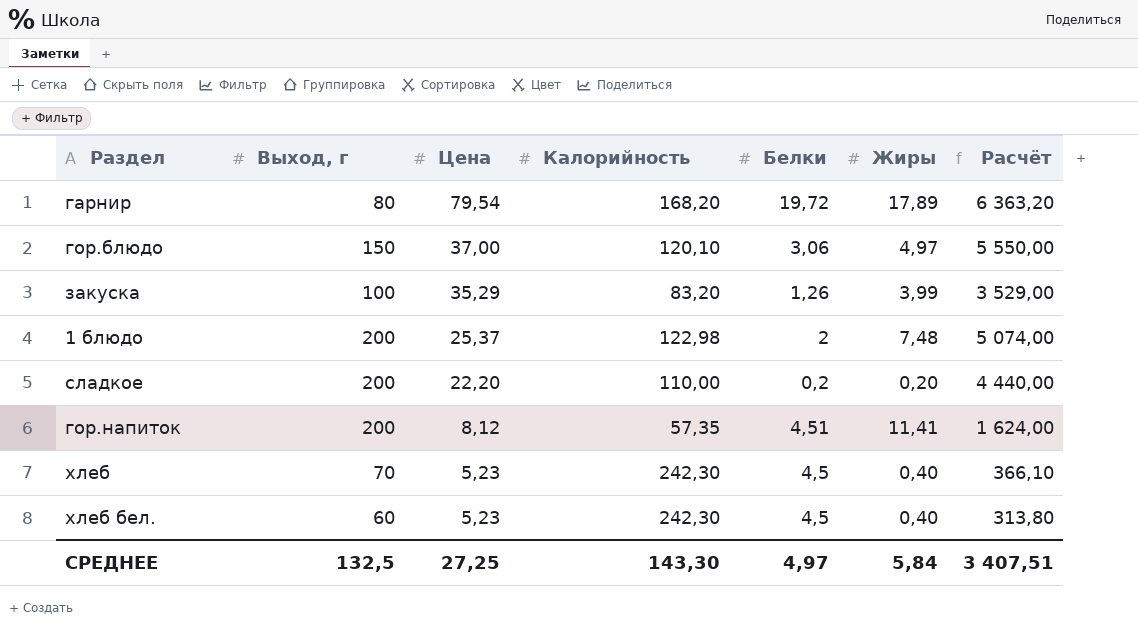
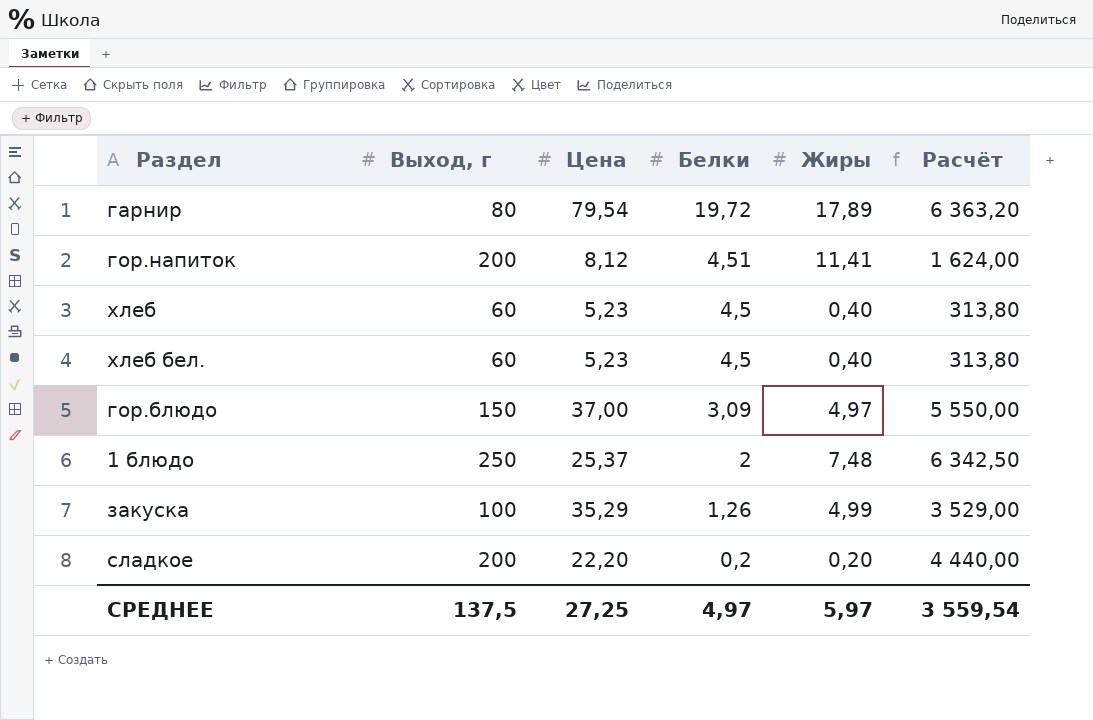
row order: Цена descending -> Белки descending
column Калорийность | position: 4 -> none
хлеб | Выход, г: 70 -> 60
хлеб | Расчёт: 366,10 -> 313,80
гор.блюдо | Белки: 3,06 -> 3,09
1 блюдо | Выход, г: 200 -> 250
1 блюдо | Расчёт: 5 074,00 -> 6 342,50
закуска | Жиры: 3,99 -> 4,99
СРЕДНЕЕ | Выход, г: 132,5 -> 137,5
СРЕДНЕЕ | Жиры: 5,84 -> 5,97
СРЕДНЕЕ | Расчёт: 3 407,51 -> 3 559,54

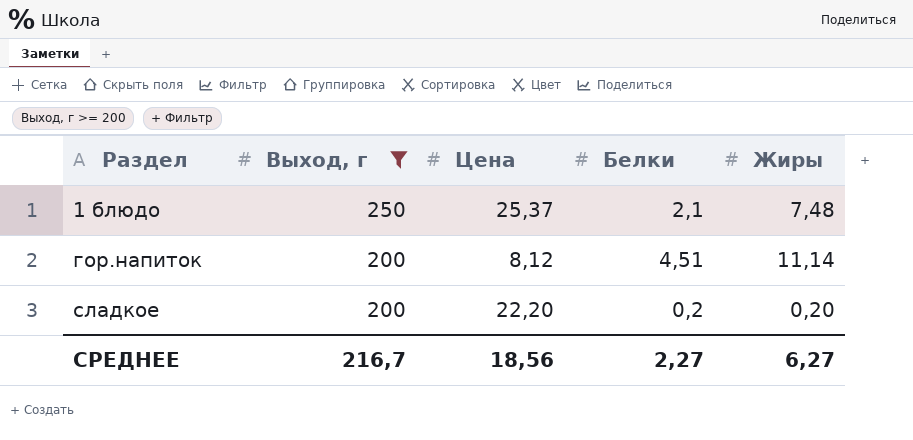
filter: none -> Выход, г >= 200
row order: Белки descending -> Раздел ascending
column Расчёт | formula: [Выход, г] * [Цена] -> none
1 блюдо | Белки: 2 -> 2,1
гор.напиток | Жиры: 11,41 -> 11,14
СРЕДНЕЕ | Выход, г: 137,5 -> 216,7
СРЕДНЕЕ | Цена: 27,25 -> 18,56
СРЕДНЕЕ | Белки: 4,97 -> 2,27
СРЕДНЕЕ | Жиры: 5,97 -> 6,27

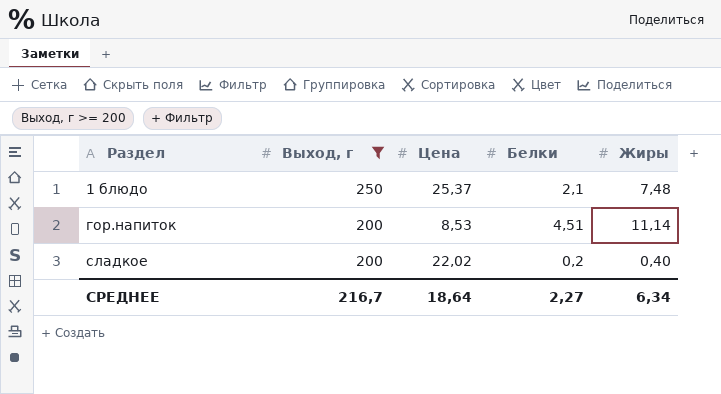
гор.напиток | Цена: 8,12 -> 8,53
сладкое | Цена: 22,20 -> 22,02
сладкое | Жиры: 0,20 -> 0,40
СРЕДНЕЕ | Цена: 18,56 -> 18,64
СРЕДНЕЕ | Жиры: 6,27 -> 6,34

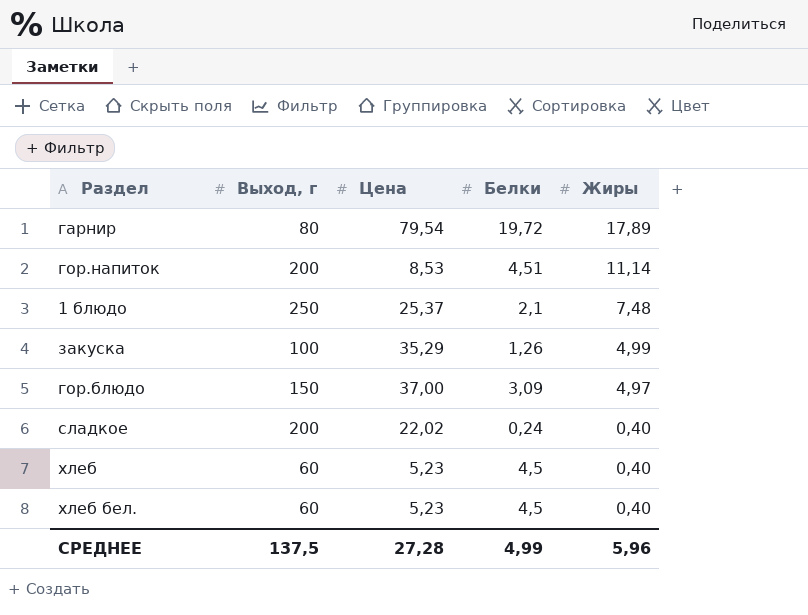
filter: Выход, г >= 200 -> none
row order: Раздел ascending -> Жиры descending
сладкое | Белки: 0,2 -> 0,24
СРЕДНЕЕ | Выход, г: 216,7 -> 137,5
СРЕДНЕЕ | Цена: 18,64 -> 27,28
СРЕДНЕЕ | Белки: 2,27 -> 4,99
СРЕДНЕЕ | Жиры: 6,34 -> 5,96

